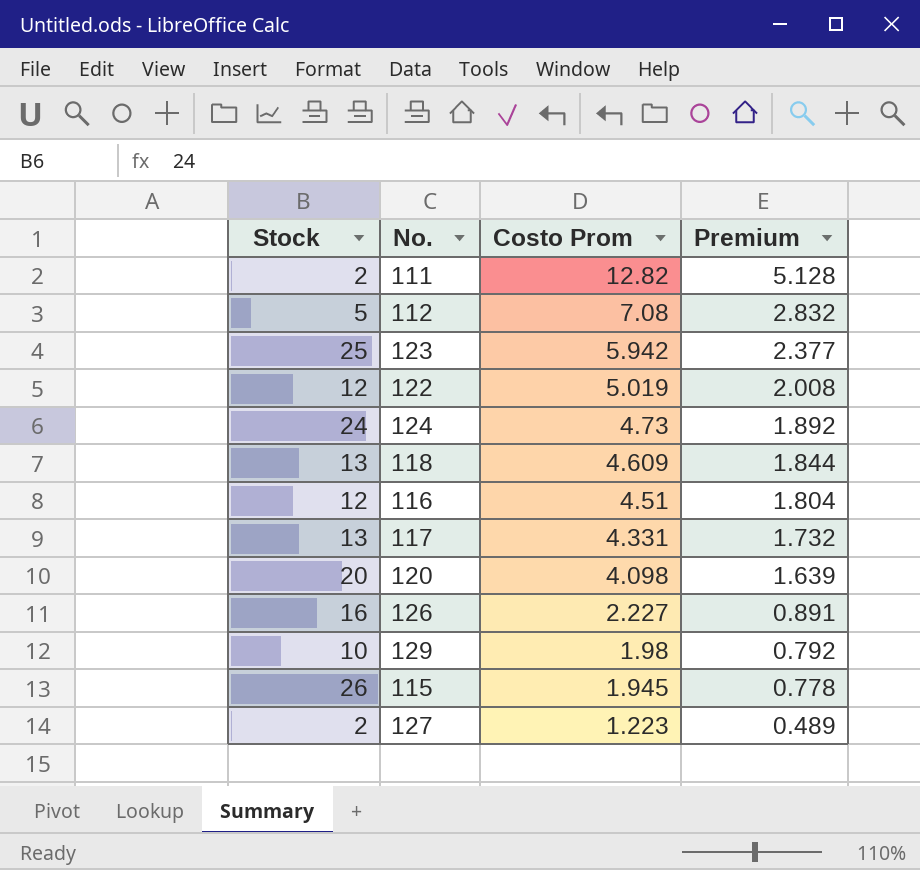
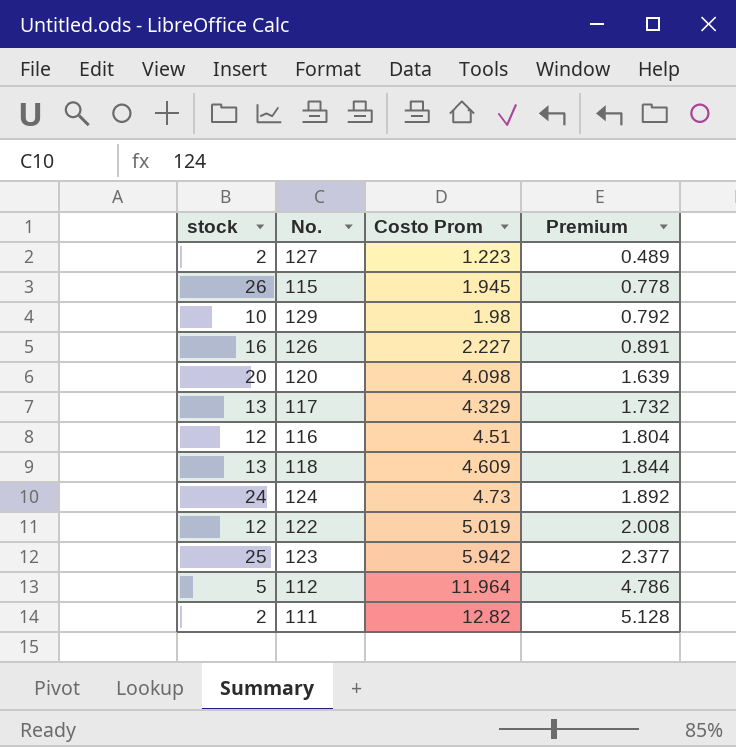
row order: Costo Prom descending -> Costo Prom ascending
column name: Stock -> stock
117 | Costo Prom: 4.331 -> 4.329
112 | Costo Prom: 7.08 -> 11.964
112 | Premium: 2.832 -> 4.786

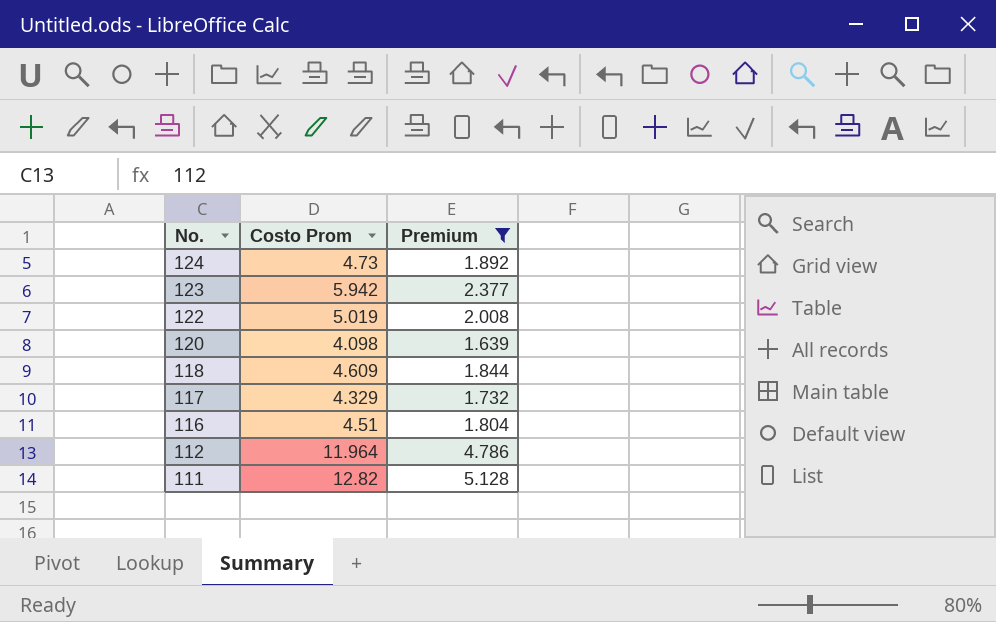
filter: none -> Premium >= 1.639
row order: Costo Prom ascending -> No. descending
column stock | position: 1 -> none

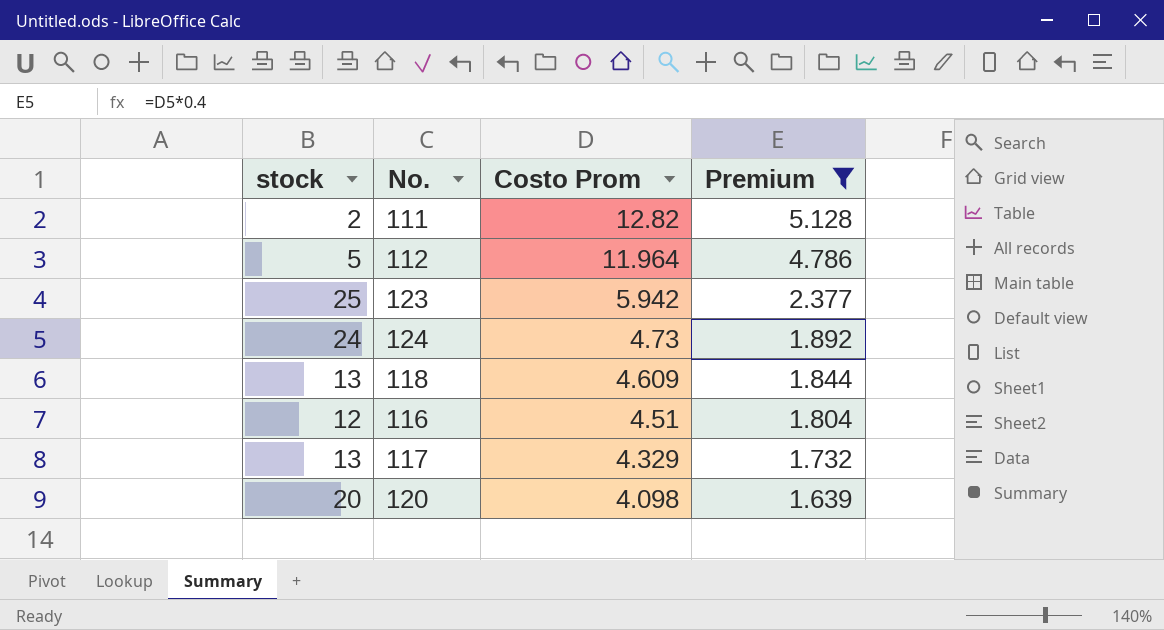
row order: No. descending -> Costo Prom descending
column stock | position: none -> 1
row 122: 5.019 | 2.008 -> none

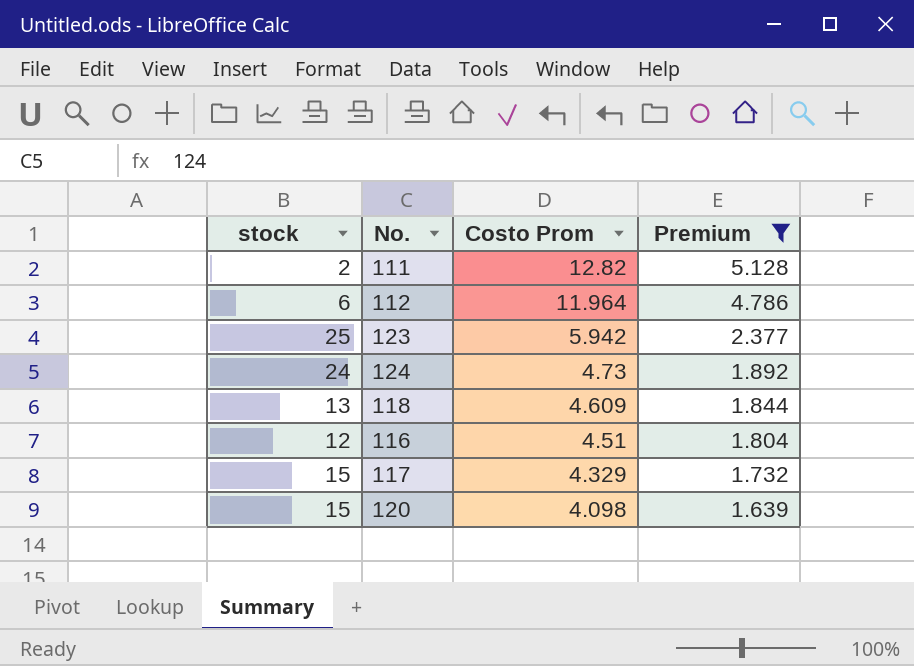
112 | stock: 5 -> 6
117 | stock: 13 -> 15
120 | stock: 20 -> 15

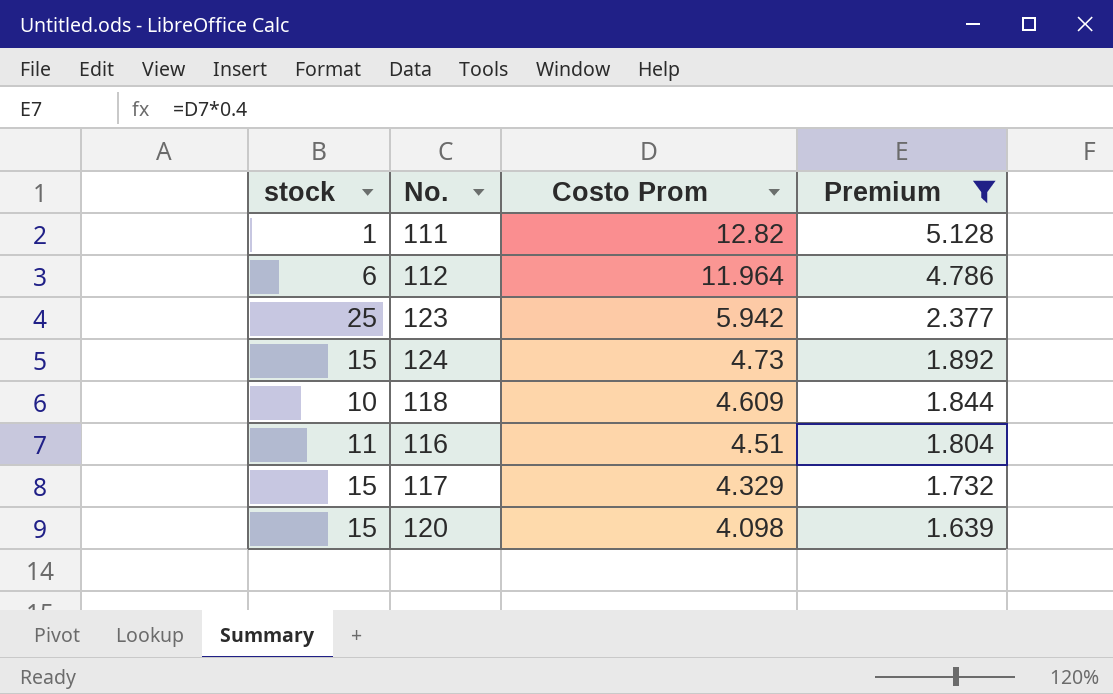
111 | stock: 2 -> 1
124 | stock: 24 -> 15
118 | stock: 13 -> 10
116 | stock: 12 -> 11

